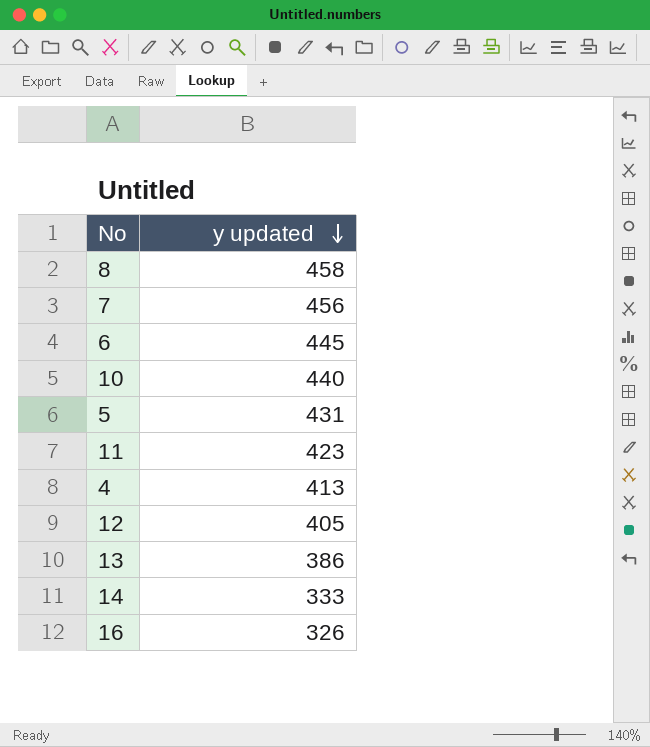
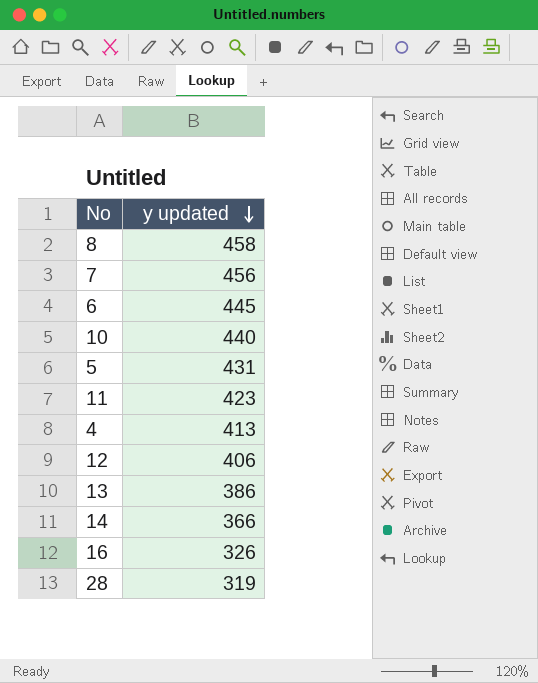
12 | y updated: 405 -> 406
14 | y updated: 333 -> 366
row 28: none -> 319

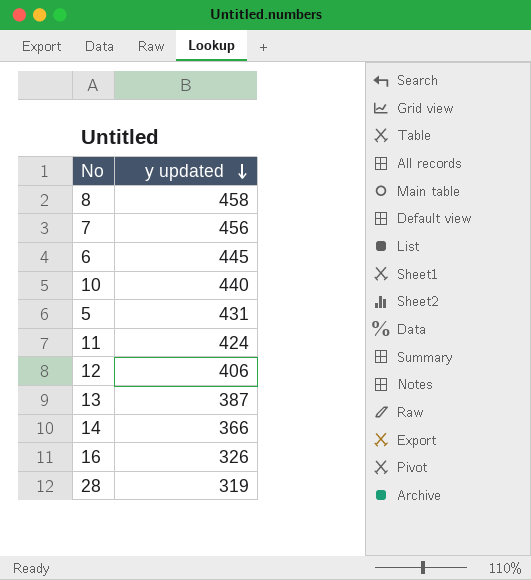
row 4: 413 -> none
11 | y updated: 423 -> 424
13 | y updated: 386 -> 387

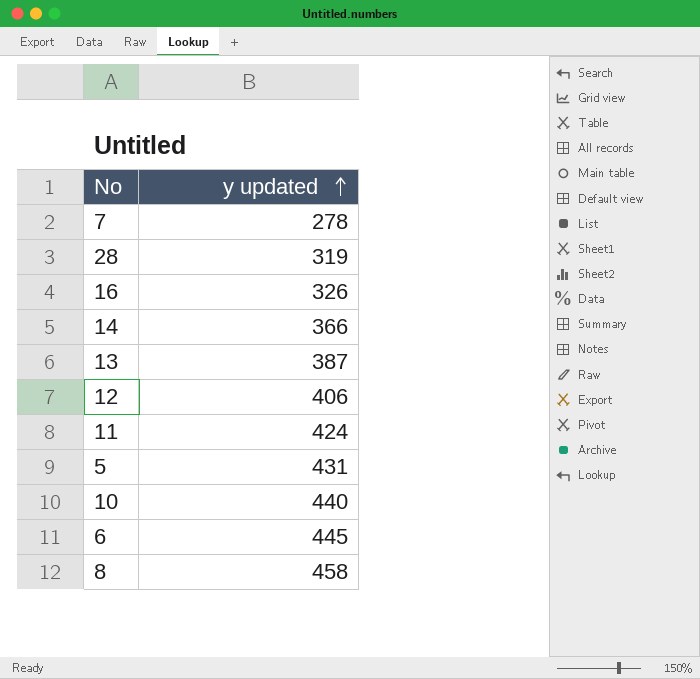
row order: y updated descending -> y updated ascending
7 | y updated: 456 -> 278

